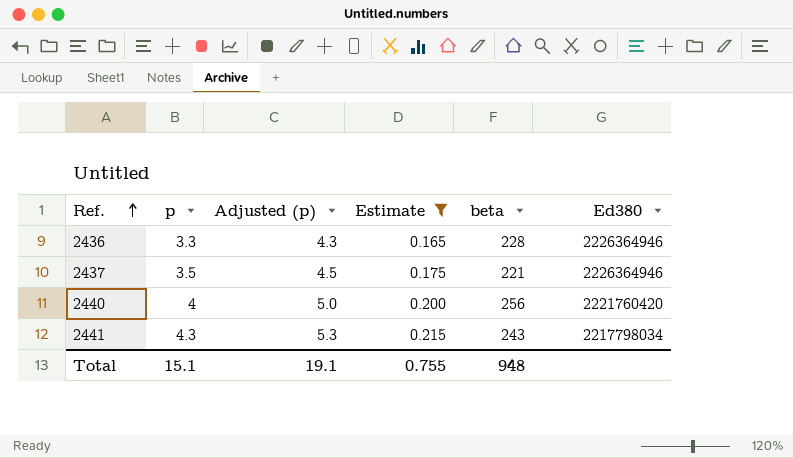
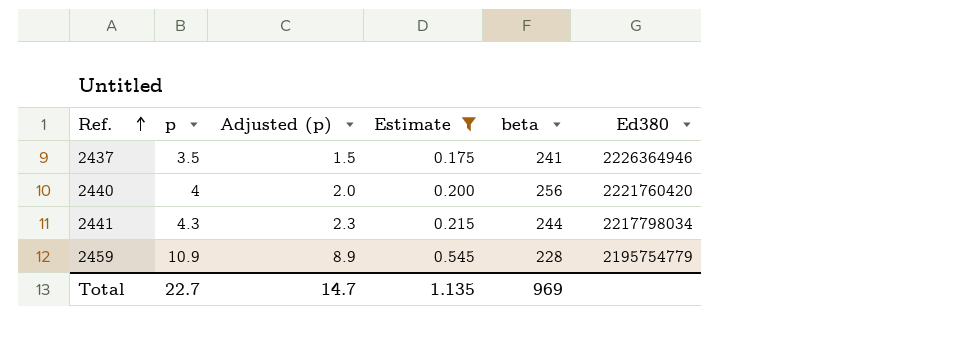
column Adjusted (p) | formula: [p] + 1 -> [p] - 2
row 2436: 3.3 | 4.3 | 0.165 | 228 | 2226364946 -> none
2437 | beta: 221 -> 241
2441 | beta: 243 -> 244
row 2459: none -> 10.9 | 8.9 | 0.545 | 228 | 2195754779
Total | p: 15.1 -> 22.7
Total | Adjusted (p): 19.1 -> 14.7
Total | Estimate: 0.755 -> 1.135
Total | beta: 948 -> 969

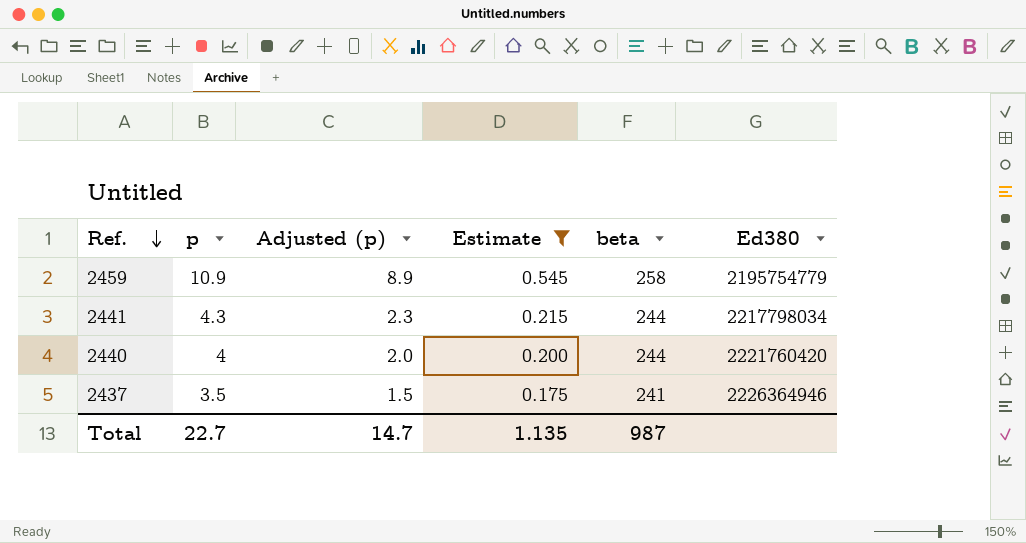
row order: Ref. ascending -> Ref. descending
2459 | beta: 228 -> 258
2440 | beta: 256 -> 244
Total | beta: 969 -> 987

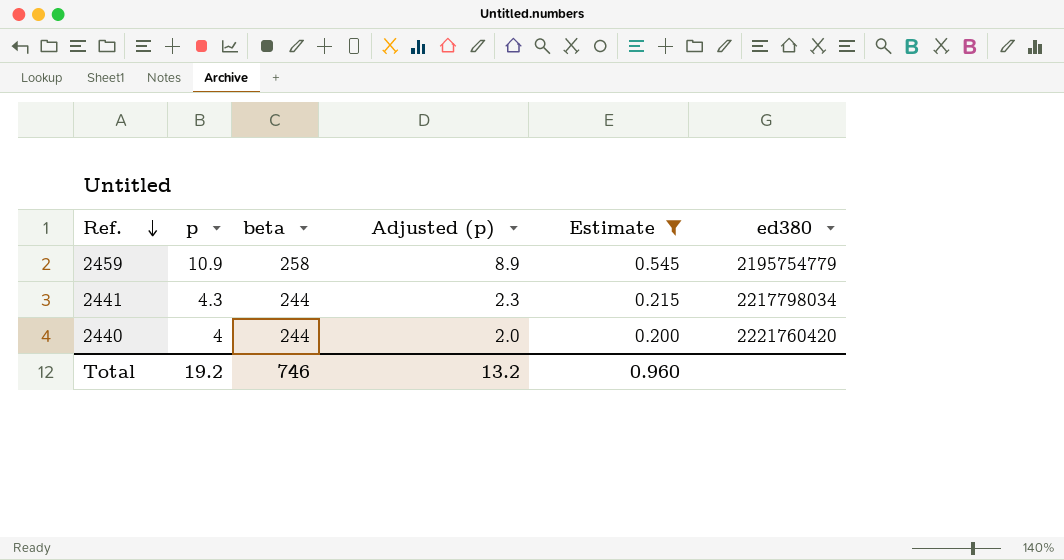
column beta | position: 5 -> 3
column name: Ed380 -> ed380
row 2437: 3.5 | 1.5 | 0.175 | 241 | 2226364946 -> none
Total | p: 22.7 -> 19.2
Total | beta: 987 -> 746
Total | Adjusted (p): 14.7 -> 13.2
Total | Estimate: 1.135 -> 0.960

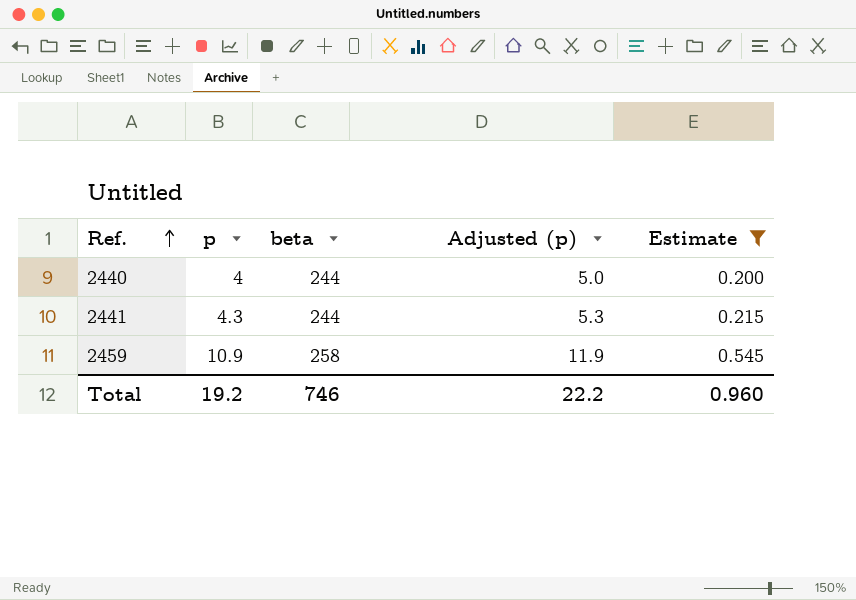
row order: Ref. descending -> Ref. ascending
column ed380 | position: 6 -> none
column Adjusted (p) | formula: [p] - 2 -> [p] + 1
Total | Adjusted (p): 13.2 -> 22.2

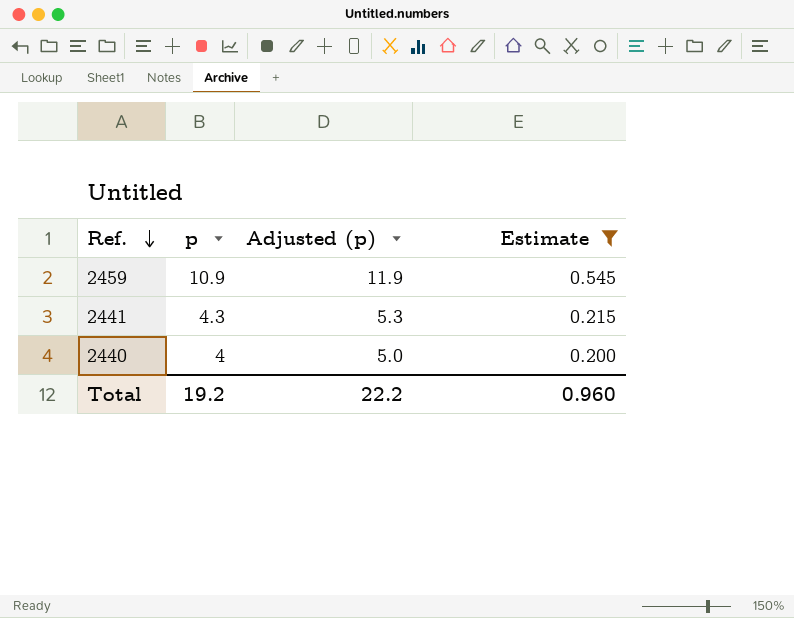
row order: Ref. ascending -> Ref. descending
column beta | position: 3 -> none

